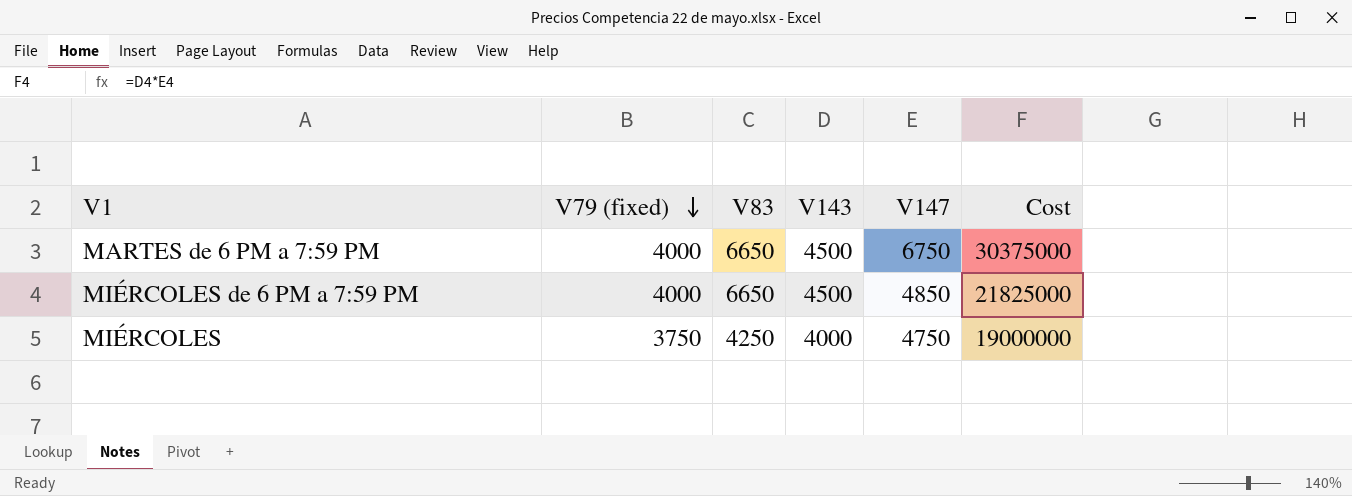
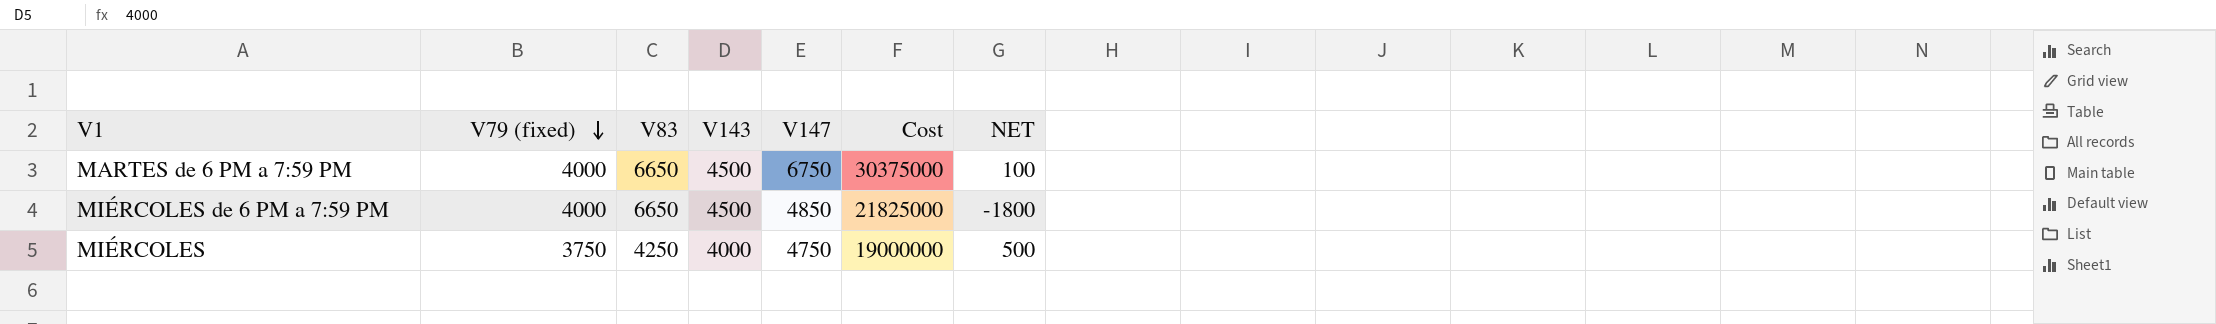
column NET | formula: none -> [V147] - [V83]

